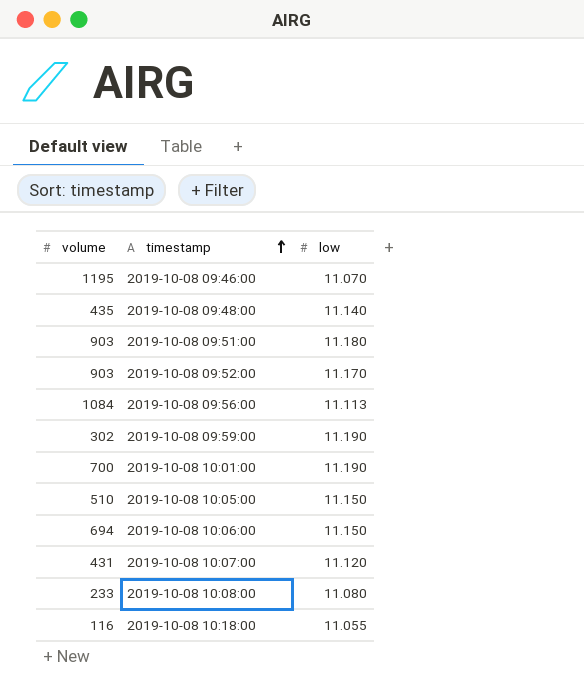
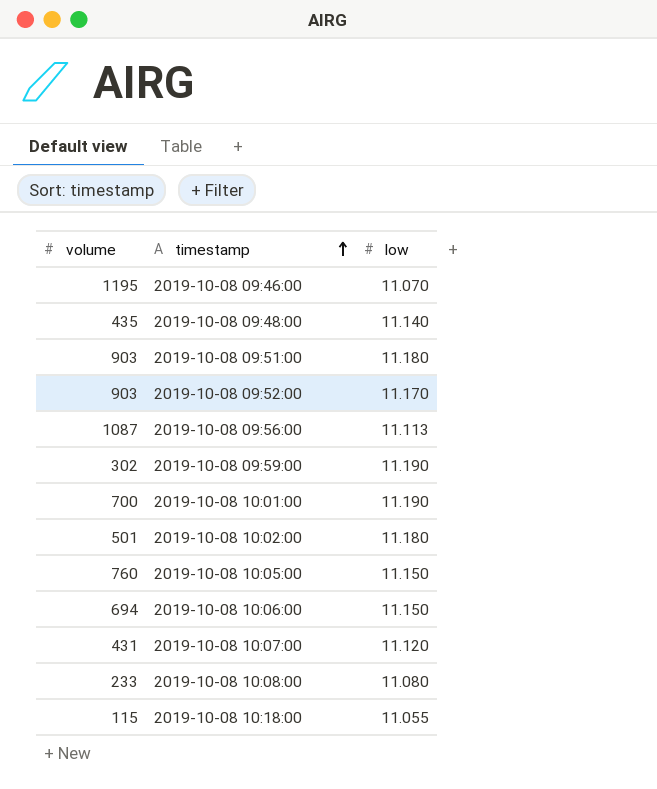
2019-10-08 09:56:00 | volume: 1084 -> 1087
row 2019-10-08 10:02:00: none -> 501 | 11.180
2019-10-08 10:05:00 | volume: 510 -> 760
2019-10-08 10:18:00 | volume: 116 -> 115

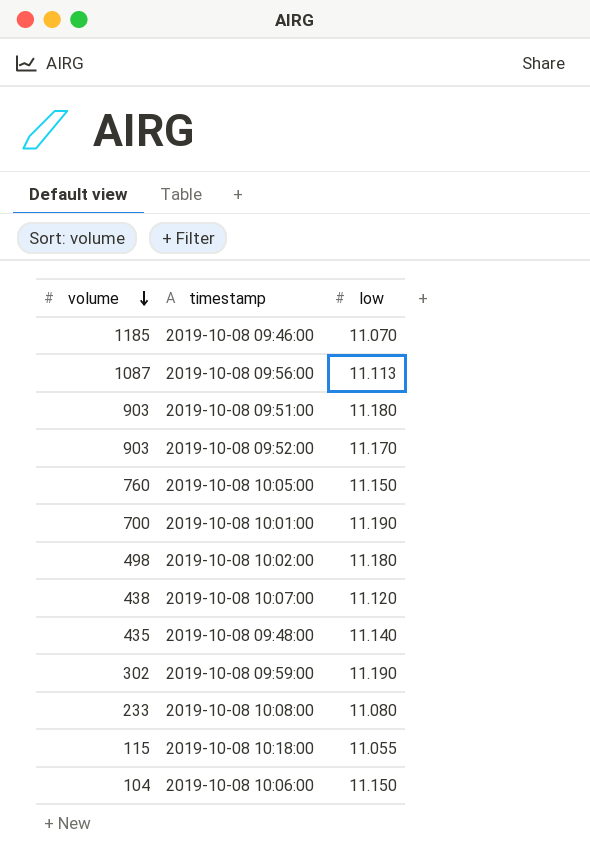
row order: timestamp ascending -> volume descending
2019-10-08 09:46:00 | volume: 1195 -> 1185
2019-10-08 10:02:00 | volume: 501 -> 498
2019-10-08 10:07:00 | volume: 431 -> 438
2019-10-08 10:06:00 | volume: 694 -> 104

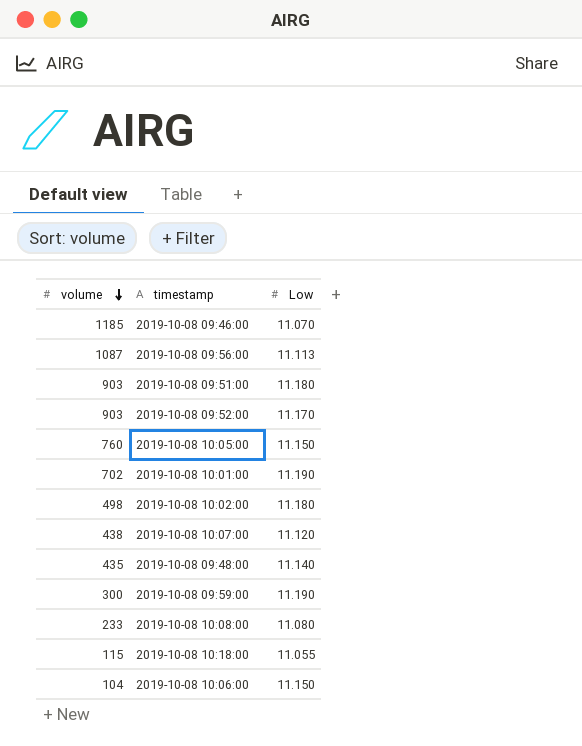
column name: low -> Low
2019-10-08 10:01:00 | volume: 700 -> 702
2019-10-08 09:59:00 | volume: 302 -> 300

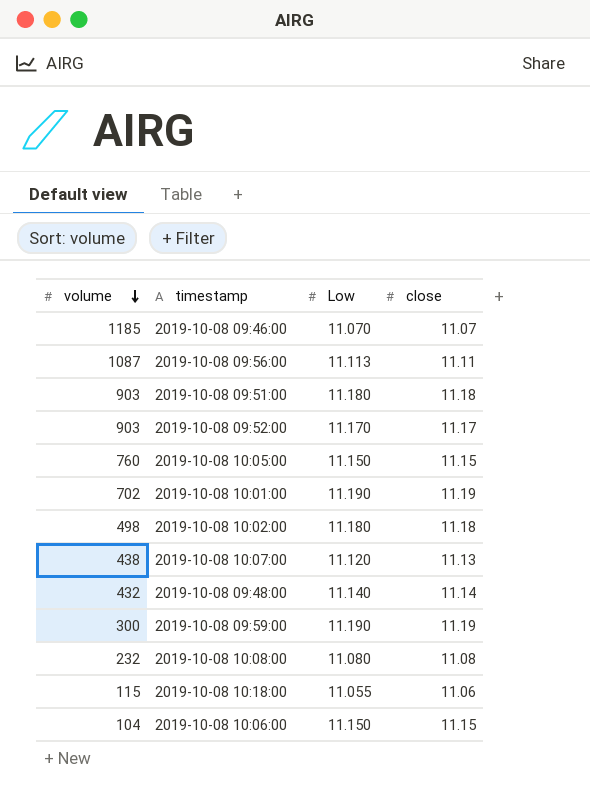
column close | position: none -> 4
2019-10-08 09:48:00 | volume: 435 -> 432
2019-10-08 10:08:00 | volume: 233 -> 232

